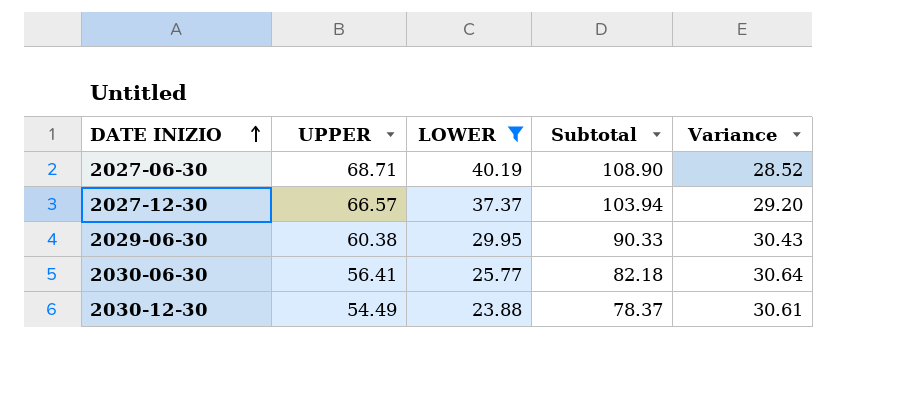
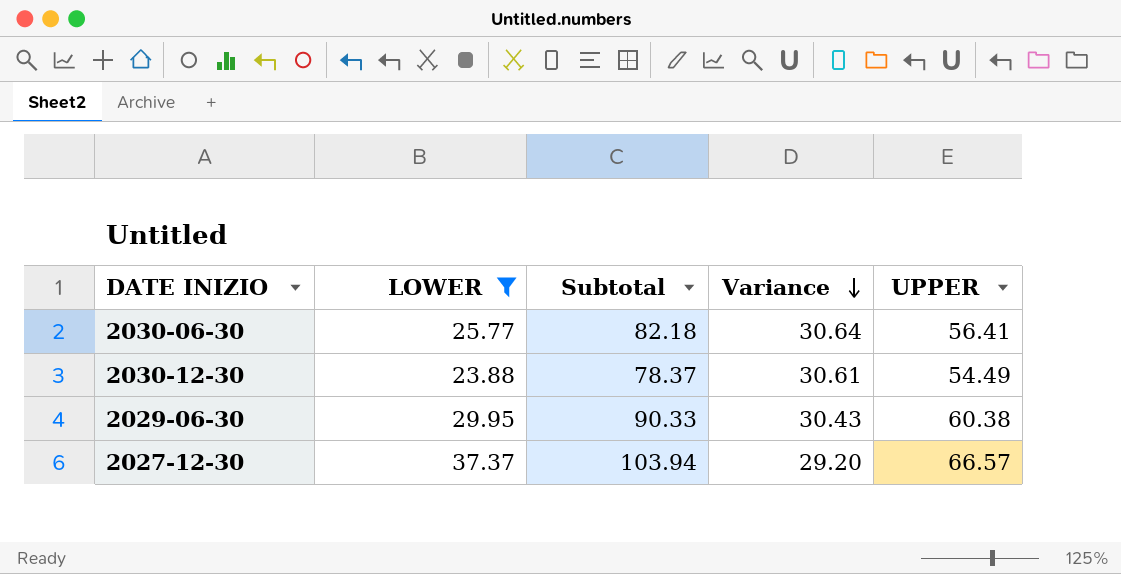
row order: DATE INIZIO ascending -> Variance descending
column UPPER | position: 2 -> 5
row 2027-06-30: 68.71 | 40.19 | 108.90 | 28.52 -> none

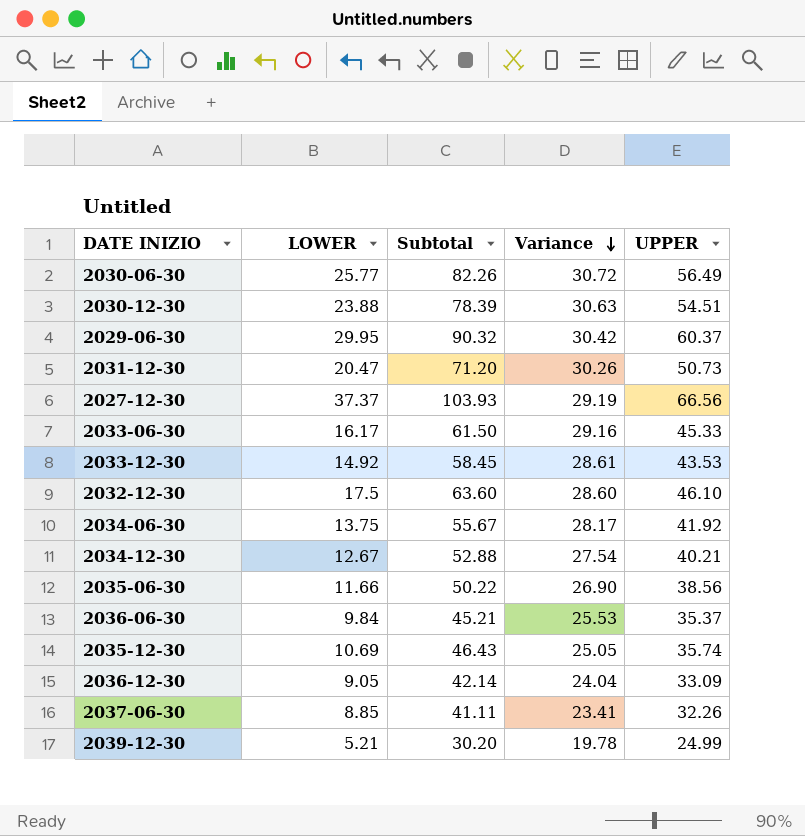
filter: LOWER >= 23.88 -> none
2030-06-30 | Subtotal: 82.18 -> 82.26
2030-06-30 | Variance: 30.64 -> 30.72
2030-06-30 | UPPER: 56.41 -> 56.49
2030-12-30 | Subtotal: 78.37 -> 78.39
2030-12-30 | Variance: 30.61 -> 30.63
2030-12-30 | UPPER: 54.49 -> 54.51
2029-06-30 | Subtotal: 90.33 -> 90.32
2029-06-30 | Variance: 30.43 -> 30.42
2029-06-30 | UPPER: 60.38 -> 60.37
2027-12-30 | Subtotal: 103.94 -> 103.93
2027-12-30 | Variance: 29.20 -> 29.19
2027-12-30 | UPPER: 66.57 -> 66.56

